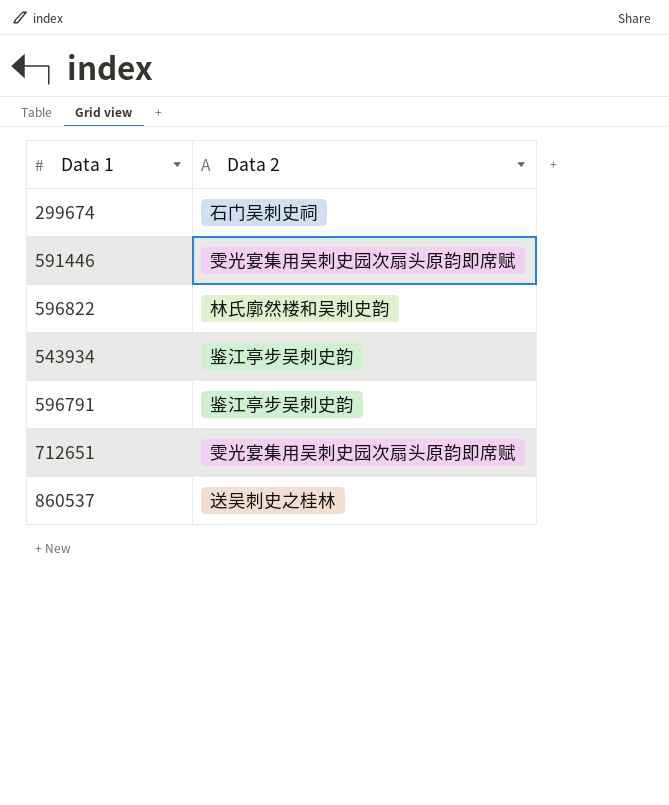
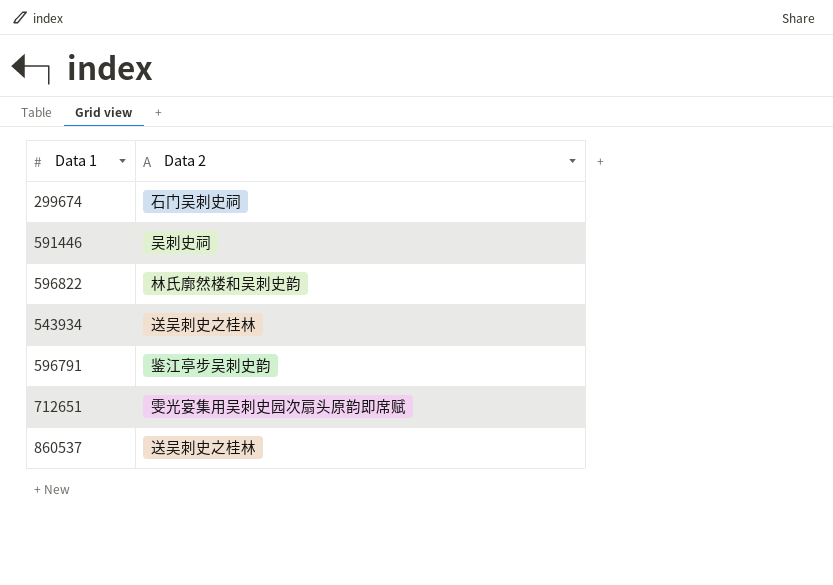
591446 | Data 2: 雯光宴集用吴刺史园次扇头原韵即席赋 -> 吴刺史祠
543934 | Data 2: 鉴江亭步吴刺史韵 -> 送吴刺史之桂林

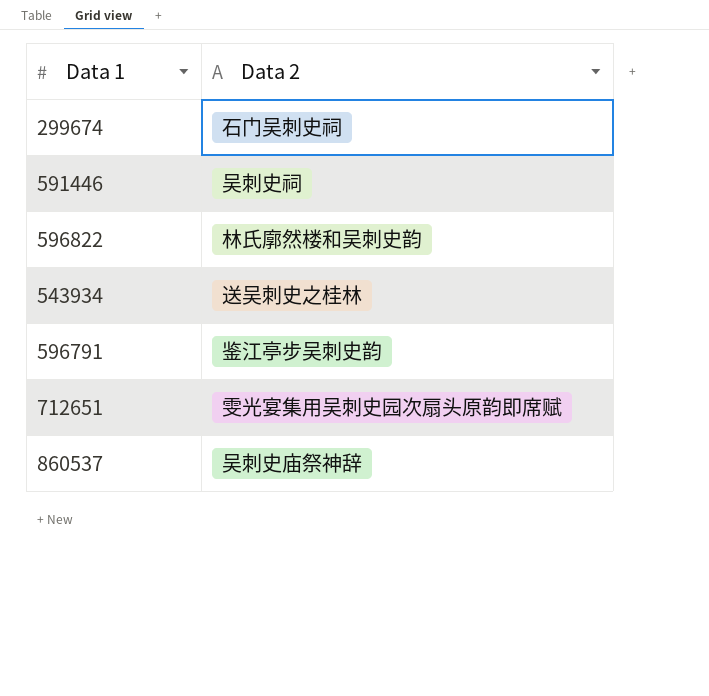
860537 | Data 2: 送吴刺史之桂林 -> 吴刺史庙祭神辞

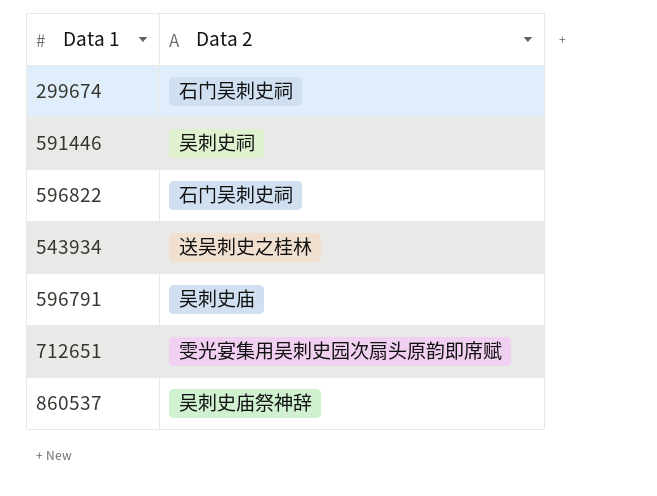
596822 | Data 2: 林氏廓然楼和吴刺史韵 -> 石门吴刺史祠
596791 | Data 2: 鉴江亭步吴刺史韵 -> 吴刺史庙

